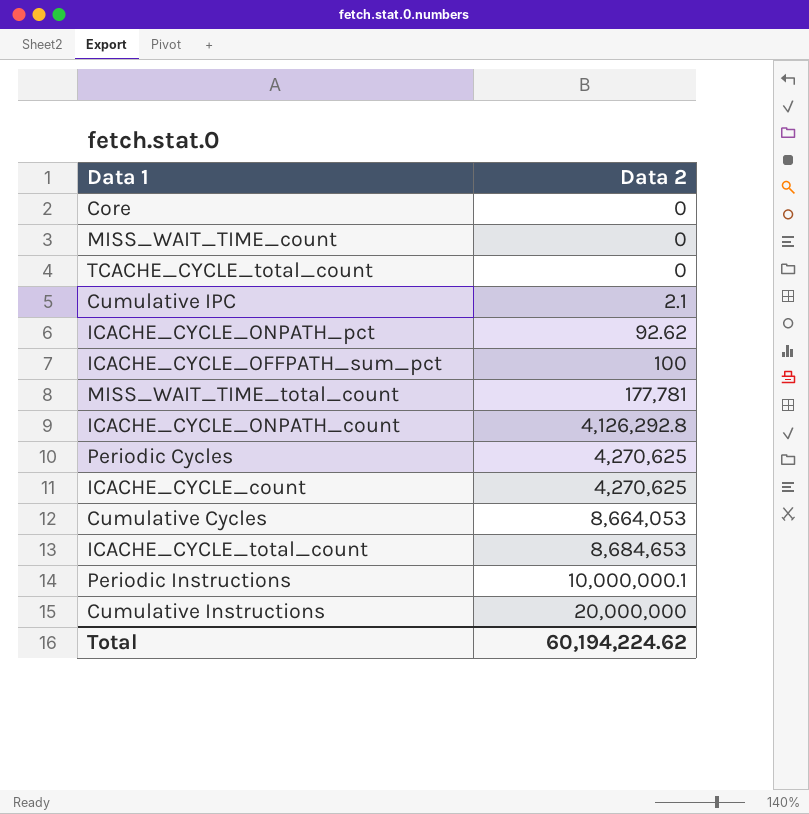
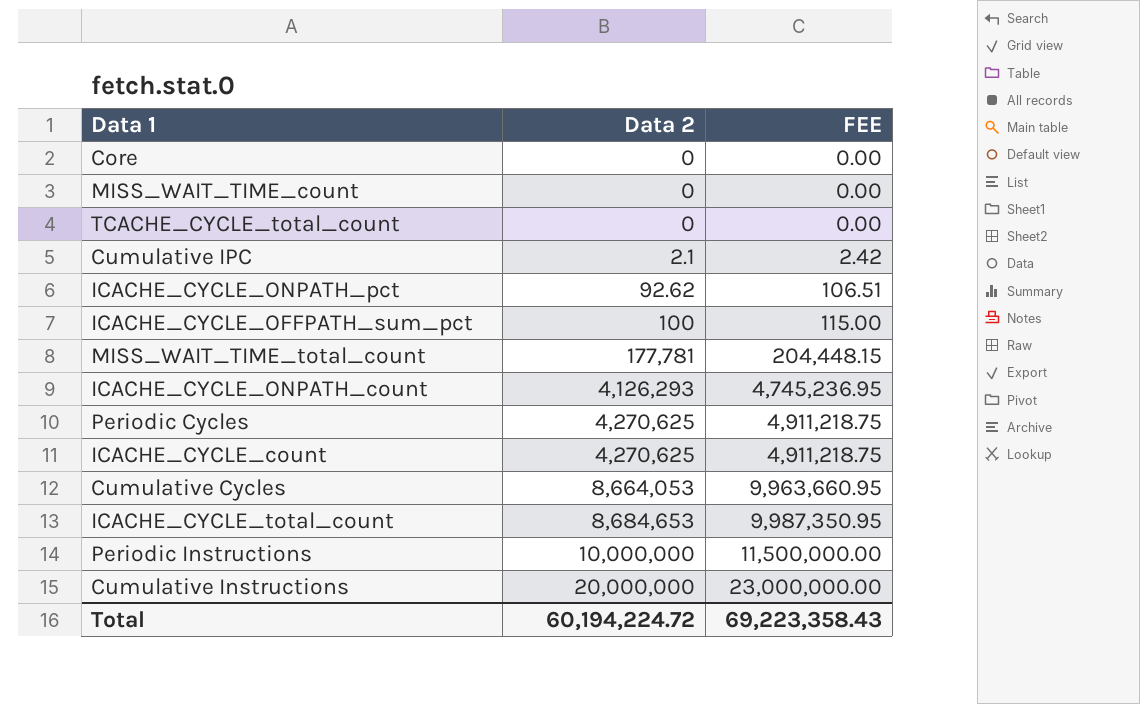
column FEE | formula: none -> [Data 2] * 1.15
ICACHE_CYCLE_ONPATH_count | Data 2: 4,126,292.8 -> 4,126,293
Periodic Instructions | Data 2: 10,000,000.1 -> 10,000,000
Total | Data 2: 60,194,224.62 -> 60,194,224.72

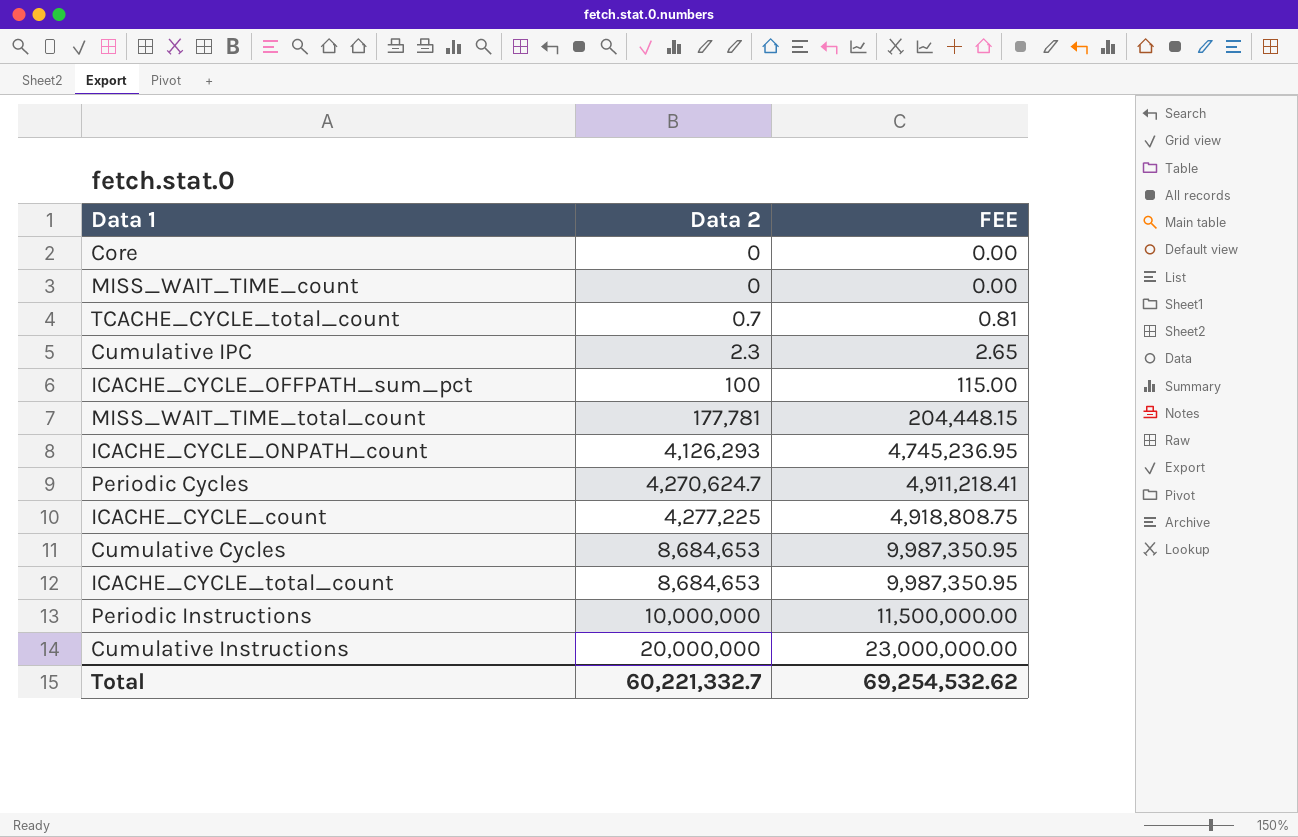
row ICACHE_CYCLE_ONPATH_pct: 92.62 | 106.51 -> none
TCACHE_CYCLE_total_count | Data 2: 0 -> 0.7
TCACHE_CYCLE_total_count | FEE: 0.00 -> 0.81
Cumulative IPC | Data 2: 2.1 -> 2.3
Cumulative IPC | FEE: 2.42 -> 2.65
Periodic Cycles | Data 2: 4,270,625 -> 4,270,624.7
Periodic Cycles | FEE: 4,911,218.75 -> 4,911,218.41
ICACHE_CYCLE_count | Data 2: 4,270,625 -> 4,277,225
ICACHE_CYCLE_count | FEE: 4,911,218.75 -> 4,918,808.75
Cumulative Cycles | Data 2: 8,664,053 -> 8,684,653
Cumulative Cycles | FEE: 9,963,660.95 -> 9,987,350.95
Total | Data 2: 60,194,224.72 -> 60,221,332.7
Total | FEE: 69,223,358.43 -> 69,254,532.62

